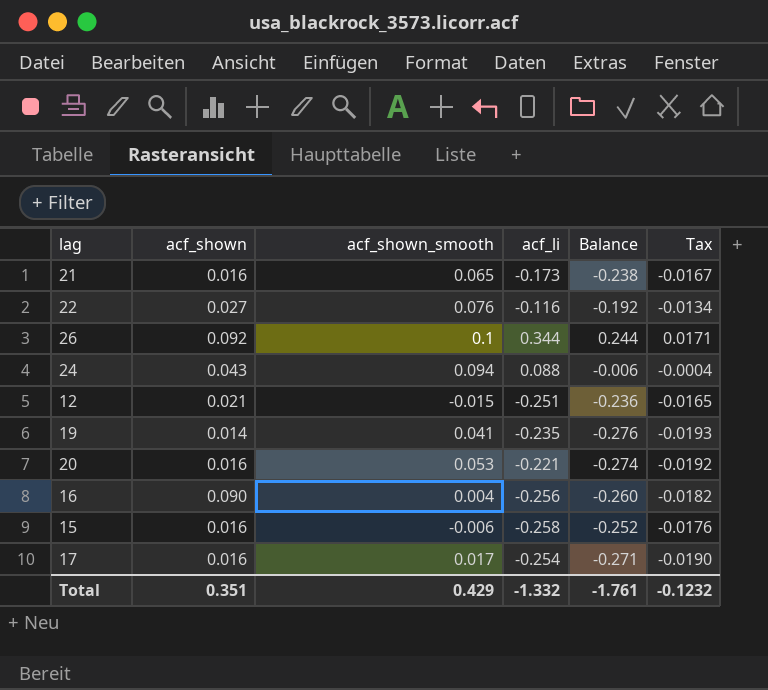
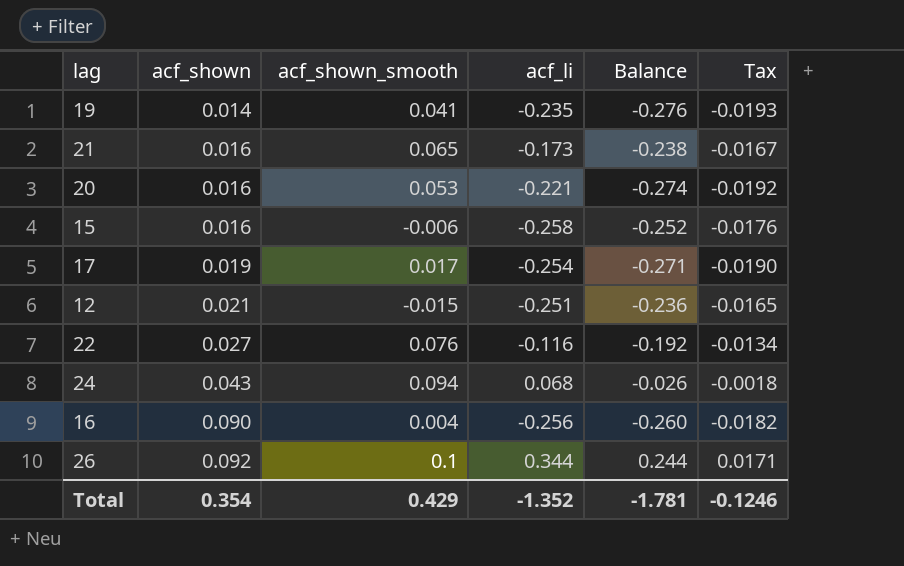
row order: none -> acf_shown ascending
17 | acf_shown: 0.016 -> 0.019
24 | acf_li: 0.088 -> 0.068
24 | Balance: -0.006 -> -0.026
24 | Tax: -0.0004 -> -0.0018
Total | acf_shown: 0.351 -> 0.354
Total | acf_li: -1.332 -> -1.352
Total | Balance: -1.761 -> -1.781
Total | Tax: -0.1232 -> -0.1246

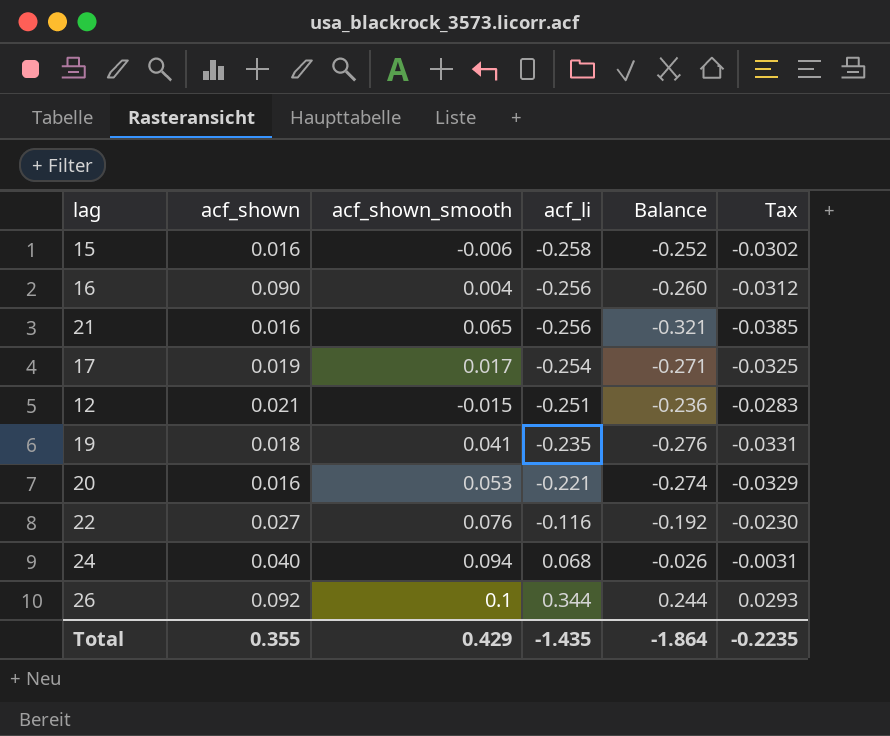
row order: acf_shown ascending -> acf_li ascending
column Tax | formula: [Balance] * 0.07 -> [Balance] * 0.12
21 | acf_li: -0.173 -> -0.256
21 | Balance: -0.238 -> -0.321
19 | acf_shown: 0.014 -> 0.018
24 | acf_shown: 0.043 -> 0.040
Total | acf_shown: 0.354 -> 0.355
Total | acf_li: -1.352 -> -1.435
Total | Balance: -1.781 -> -1.864
Total | Tax: -0.1246 -> -0.2235

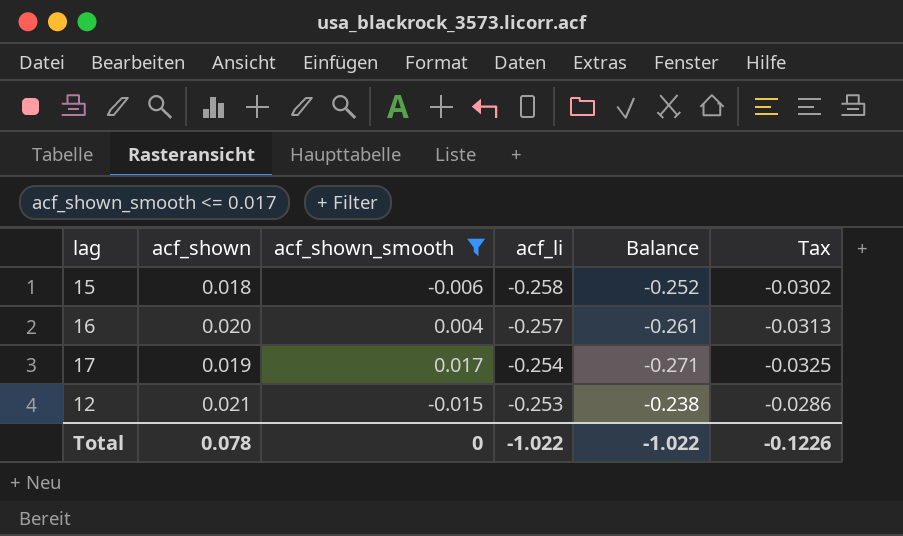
filter: none -> acf_shown_smooth <= 0.017
15 | acf_shown: 0.016 -> 0.018
16 | acf_shown: 0.090 -> 0.020
16 | acf_li: -0.256 -> -0.257
16 | Balance: -0.260 -> -0.261
16 | Tax: -0.0312 -> -0.0313
12 | acf_li: -0.251 -> -0.253
12 | Balance: -0.236 -> -0.238
12 | Tax: -0.0283 -> -0.0286
Total | acf_shown: 0.355 -> 0.078
Total | acf_shown_smooth: 0.429 -> 0
Total | acf_li: -1.435 -> -1.022
Total | Balance: -1.864 -> -1.022
Total | Tax: -0.2235 -> -0.1226

